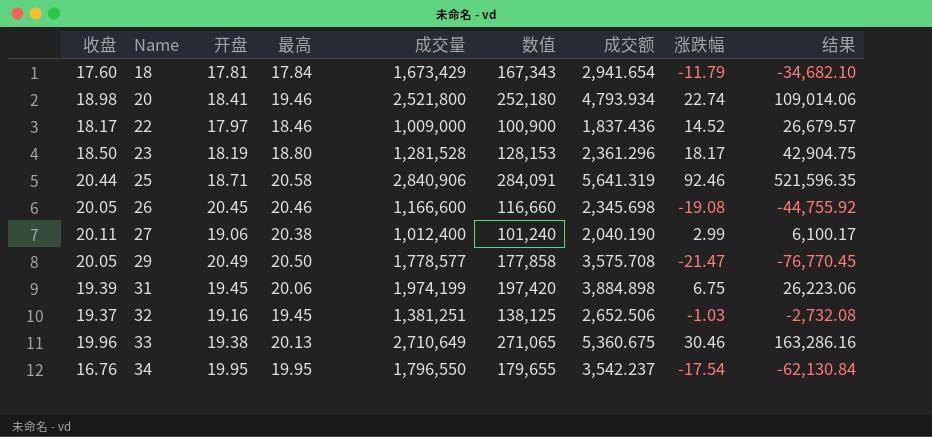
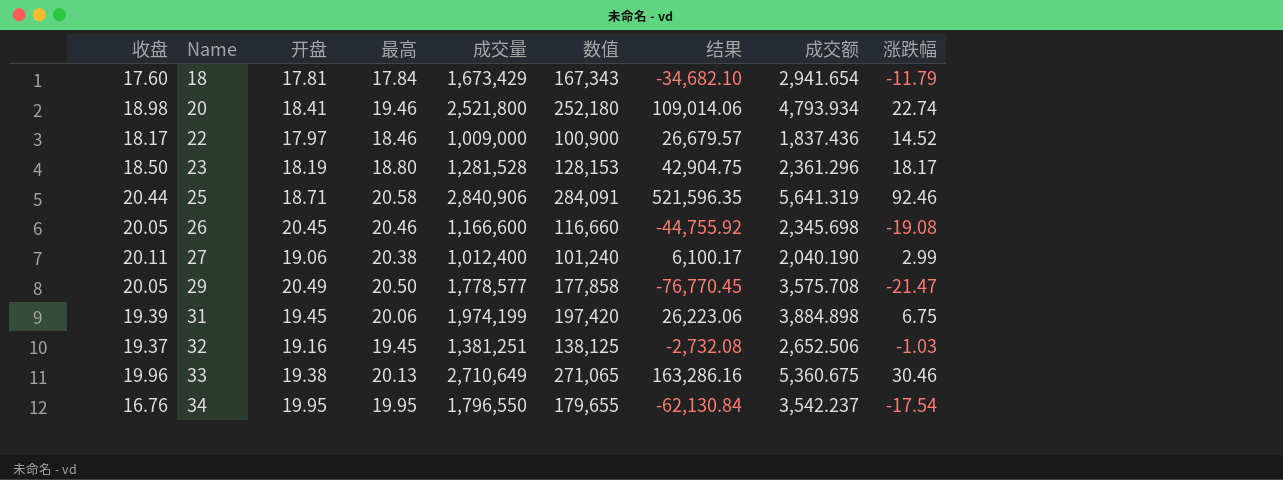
column 结果 | position: 9 -> 7

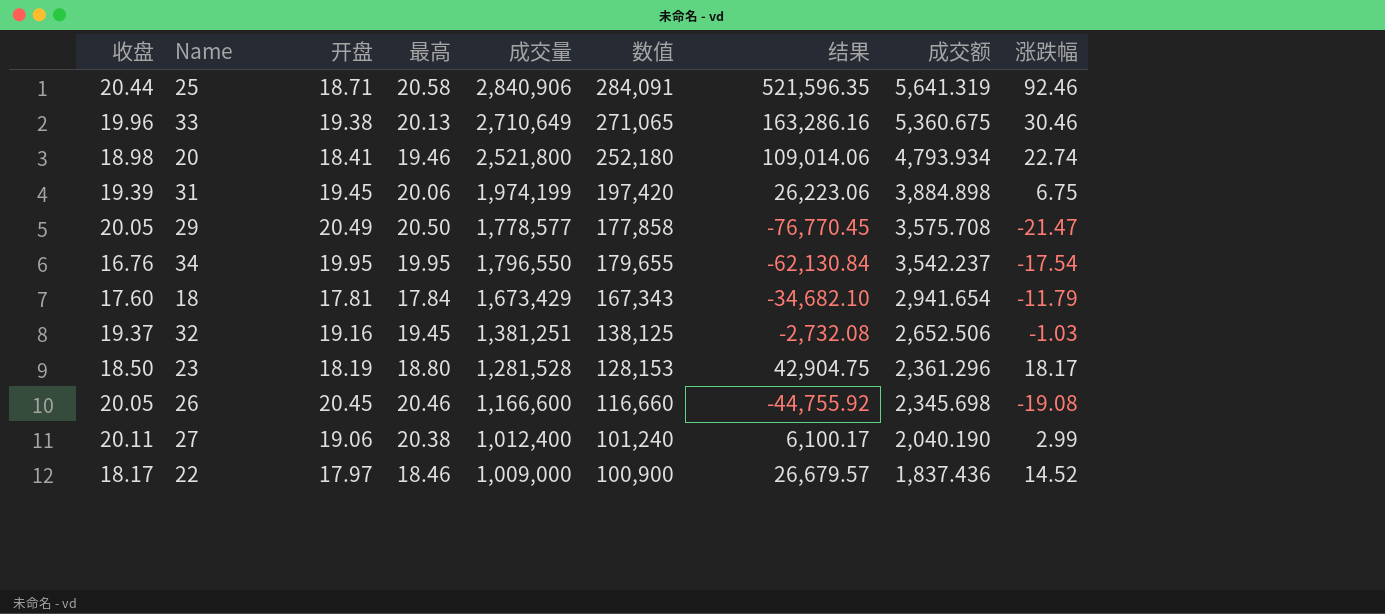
row order: Name ascending -> 成交额 descending

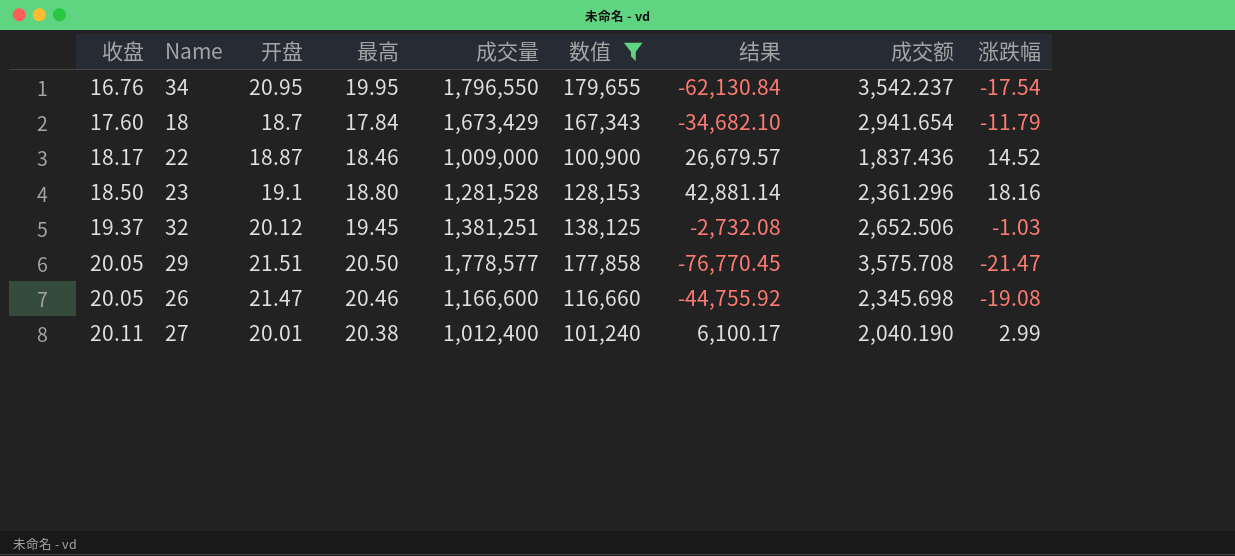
filter: none -> 数值 <= 179,655
row order: 成交额 descending -> 收盘 ascending
34 | 开盘: 19.95 -> 20.95
18 | 开盘: 17.81 -> 18.7
22 | 开盘: 17.97 -> 18.87
23 | 开盘: 18.19 -> 19.1
23 | 结果: 42,904.75 -> 42,881.14
23 | 涨跌幅: 18.17 -> 18.16
32 | 开盘: 19.16 -> 20.12
29 | 开盘: 20.49 -> 21.51
26 | 开盘: 20.45 -> 21.47
27 | 开盘: 19.06 -> 20.01

